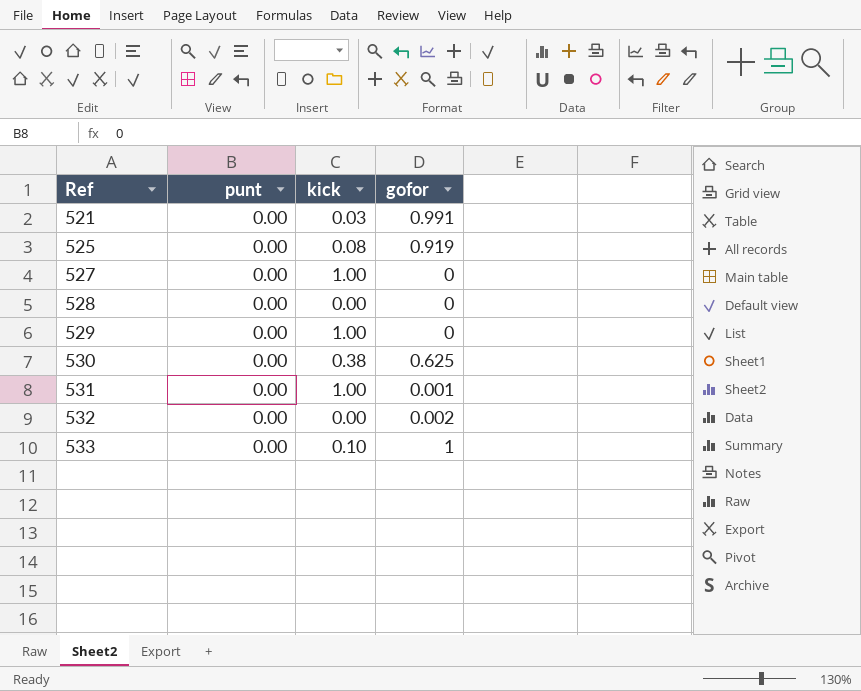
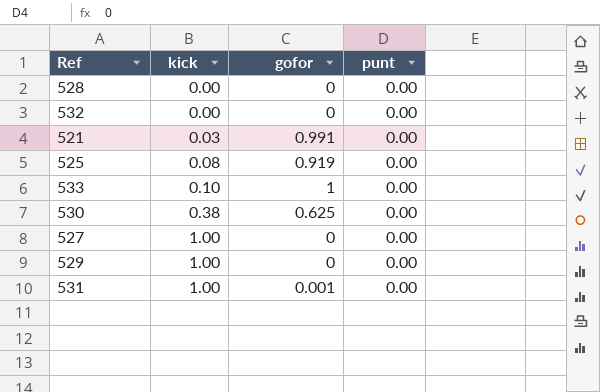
row order: Ref ascending -> kick ascending
column punt | position: 2 -> 4
532 | gofor: 0.002 -> 0

